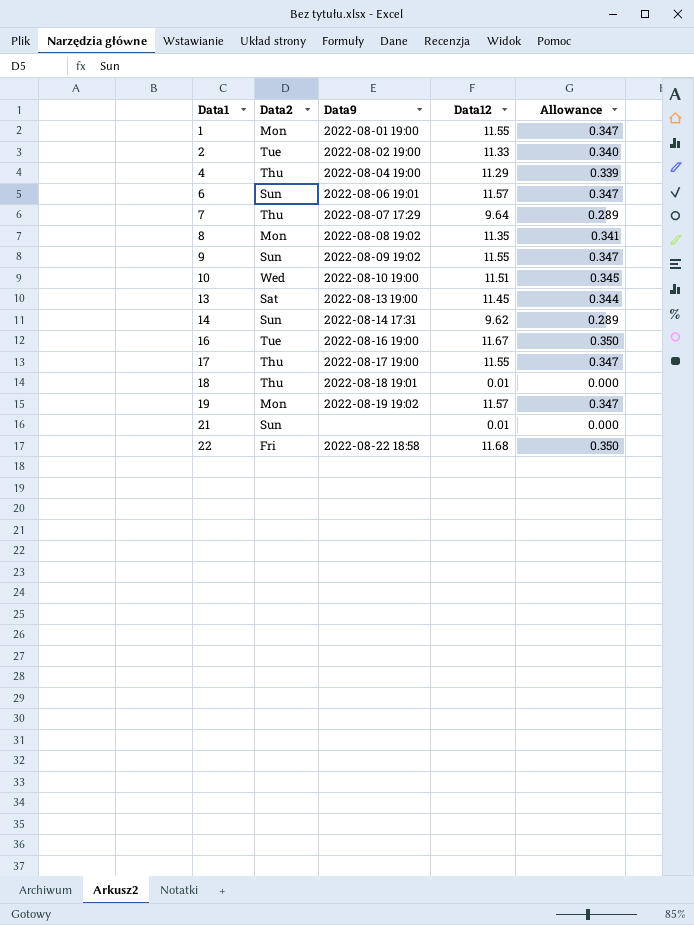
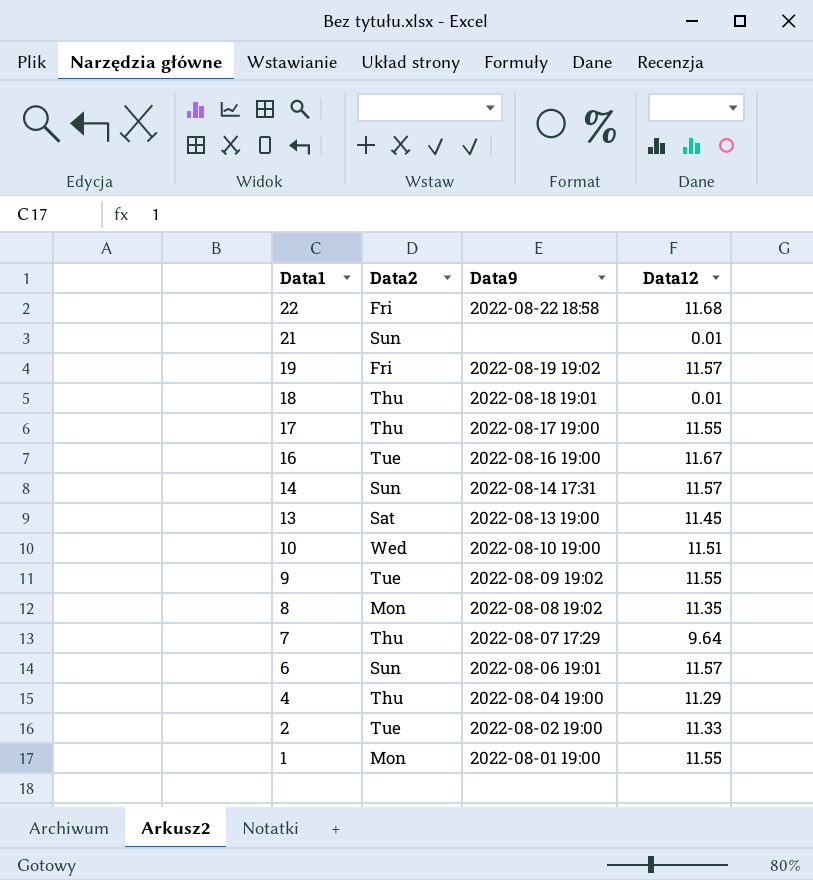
row order: Data1 ascending -> Data1 descending
column Allowance | formula: [Data12] * 0.03 -> none
19 | Data2: Mon -> Fri
14 | Data12: 9.62 -> 11.57
9 | Data2: Sun -> Tue

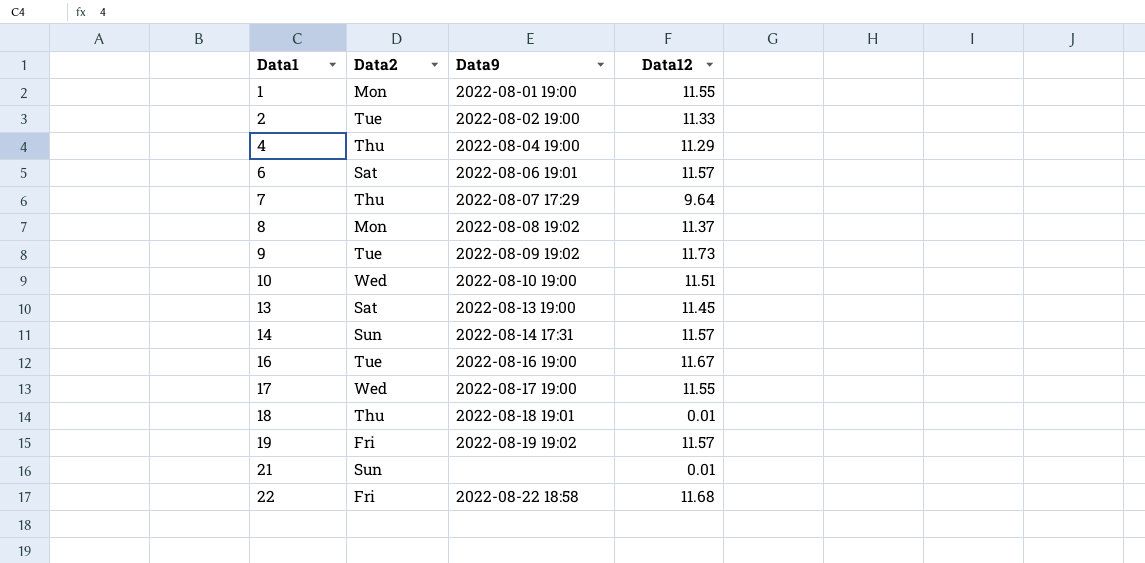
row order: Data1 descending -> Data1 ascending
6 | Data2: Sun -> Sat
8 | Data12: 11.35 -> 11.37
9 | Data12: 11.55 -> 11.73
17 | Data2: Thu -> Wed

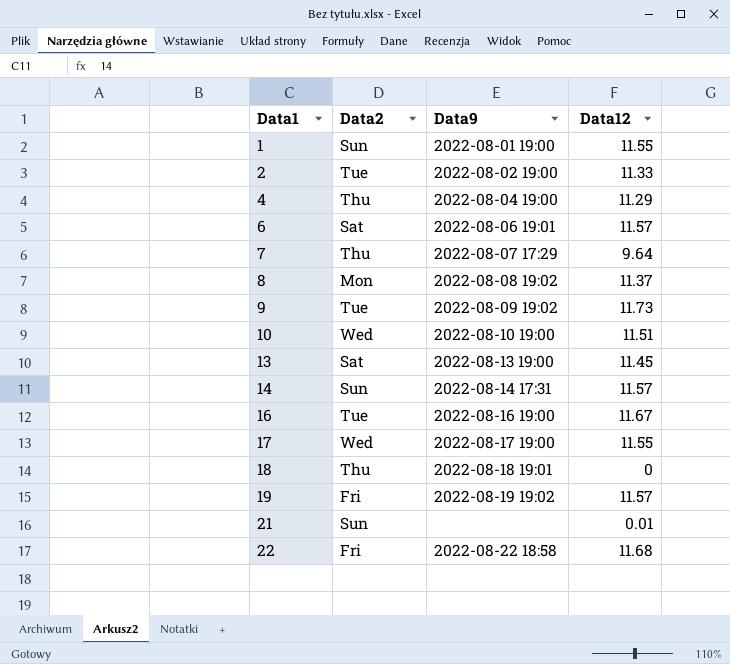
1 | Data2: Mon -> Sun
18 | Data12: 0.01 -> 0

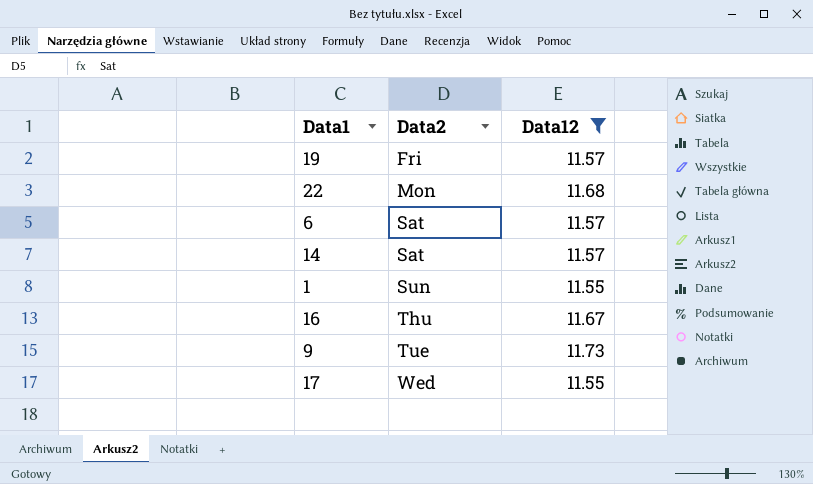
filter: none -> Data12 >= 11.55
row order: Data1 ascending -> Data2 ascending
column Data9 | position: 3 -> none
22 | Data2: Fri -> Mon
14 | Data2: Sun -> Sat
16 | Data2: Tue -> Thu

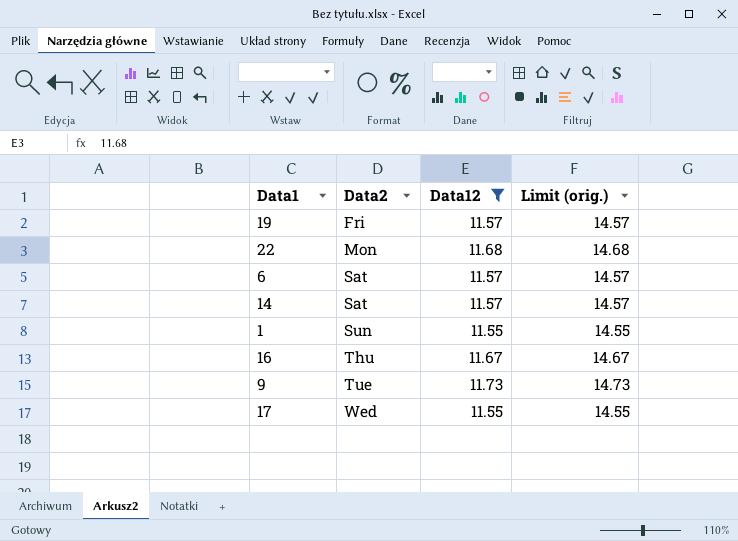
column Limit (orig.) | formula: none -> [Data12] + 3

